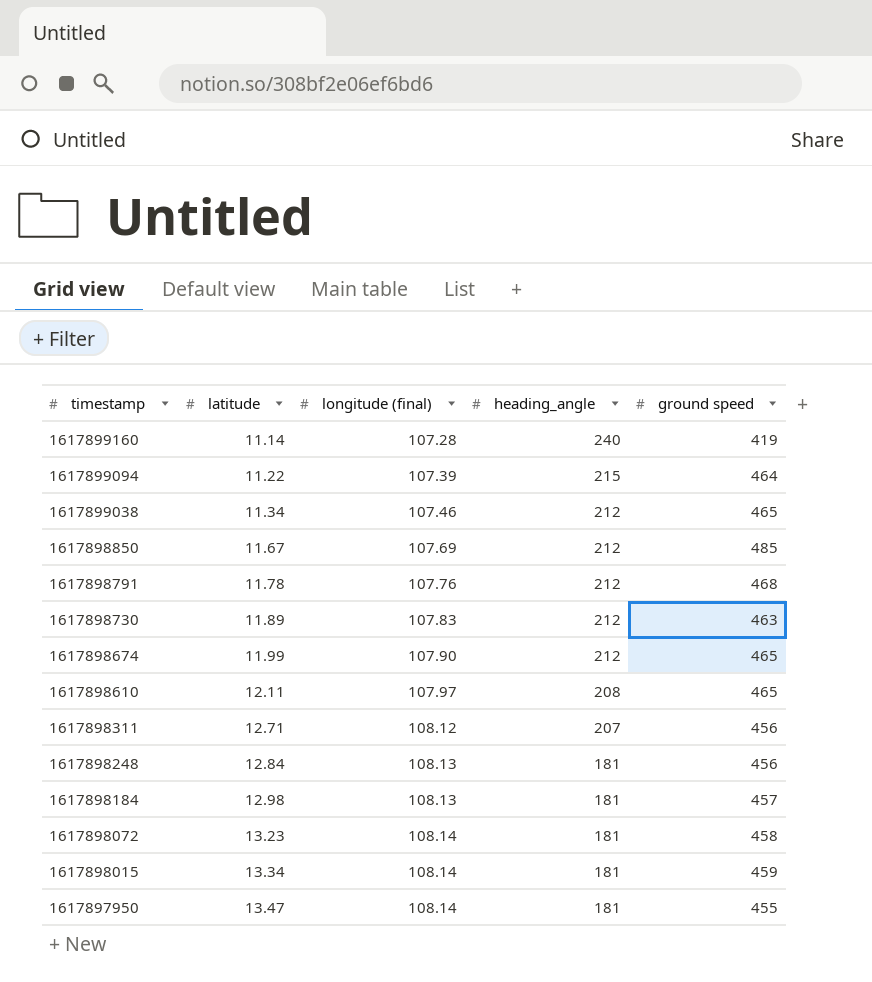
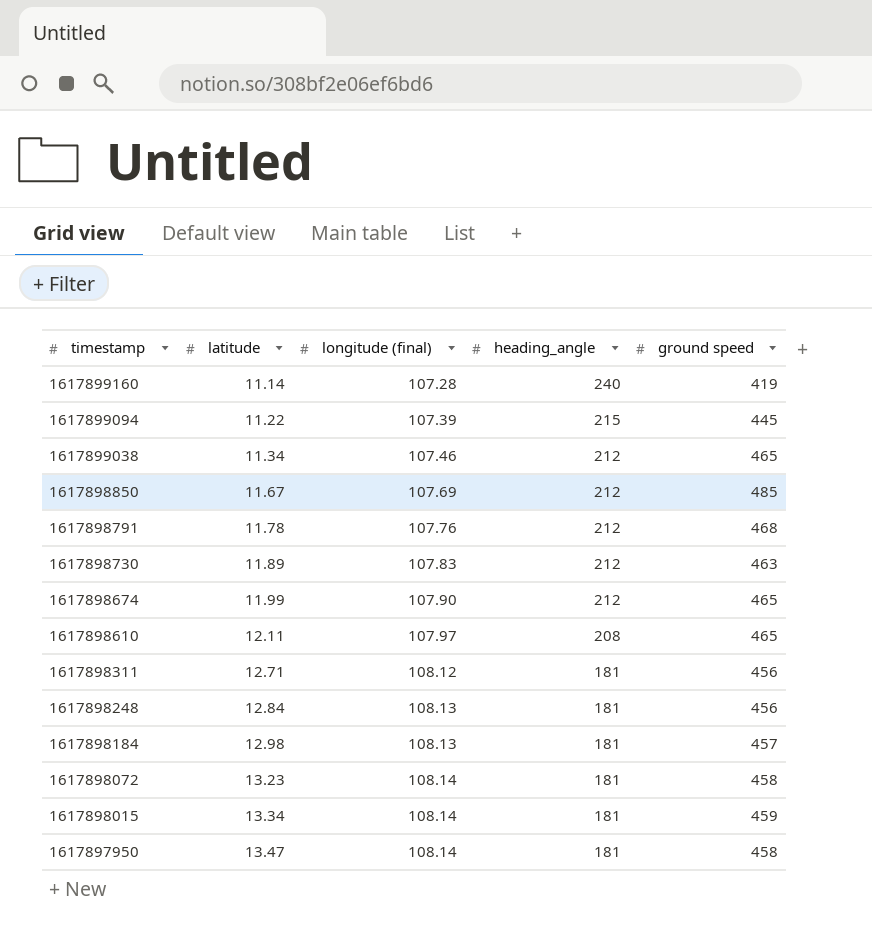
1617899094 | ground speed: 464 -> 445
1617898311 | heading_angle: 207 -> 181
1617897950 | ground speed: 455 -> 458

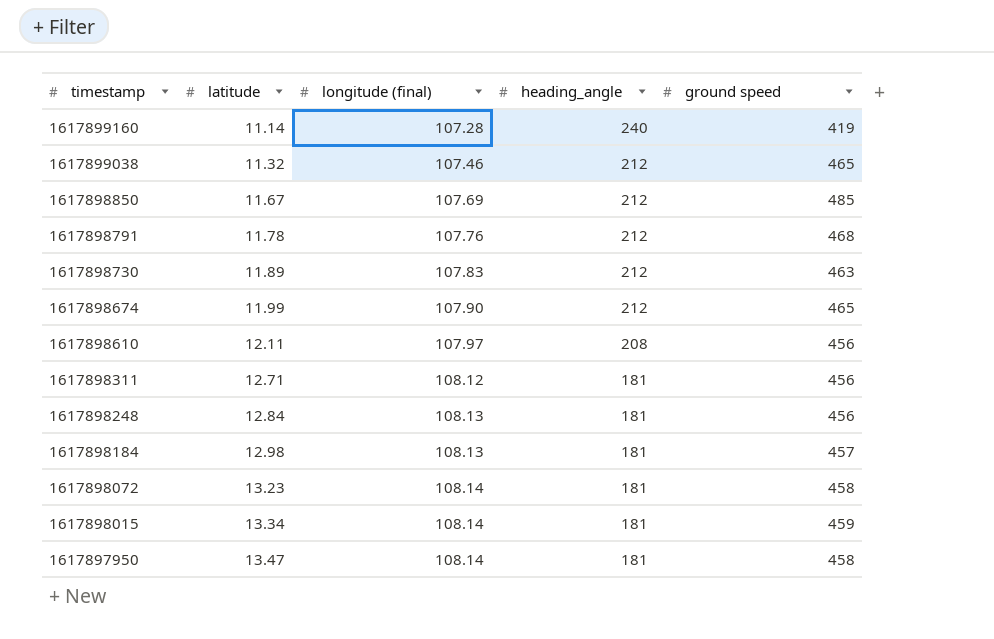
row 1617899094: 11.22 | 107.39 | 215 | 445 -> none
1617899038 | latitude: 11.34 -> 11.32
1617898610 | ground speed: 465 -> 456

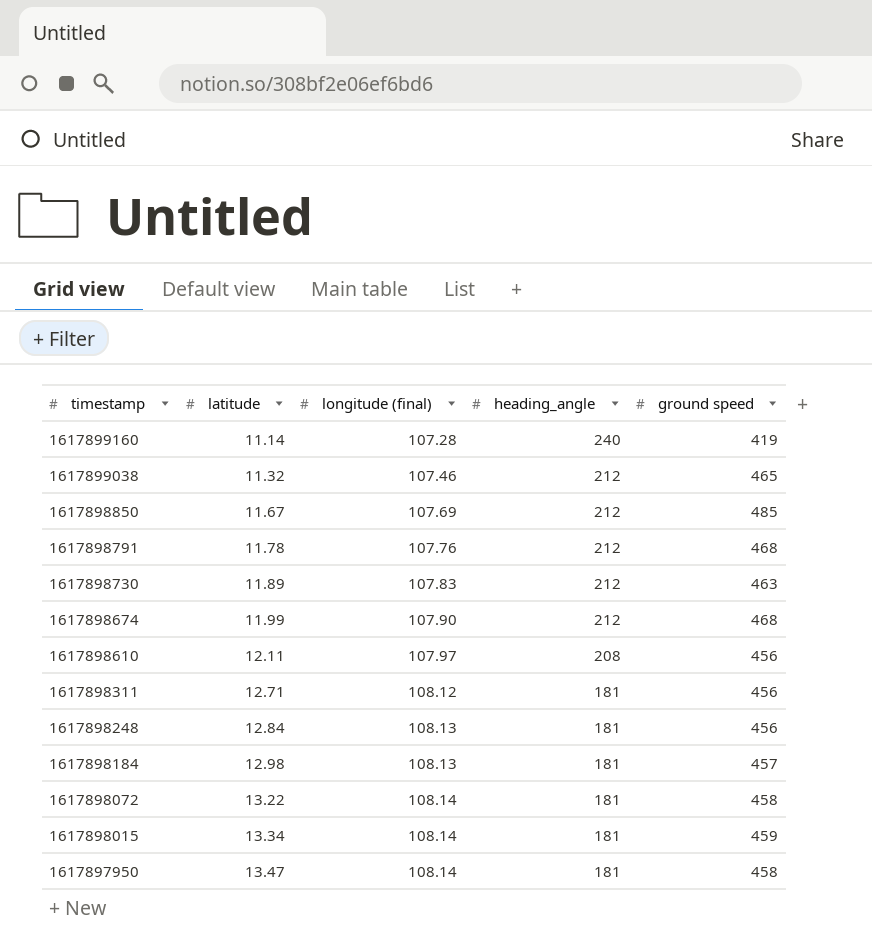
1617898674 | ground speed: 465 -> 468
1617898072 | latitude: 13.23 -> 13.22

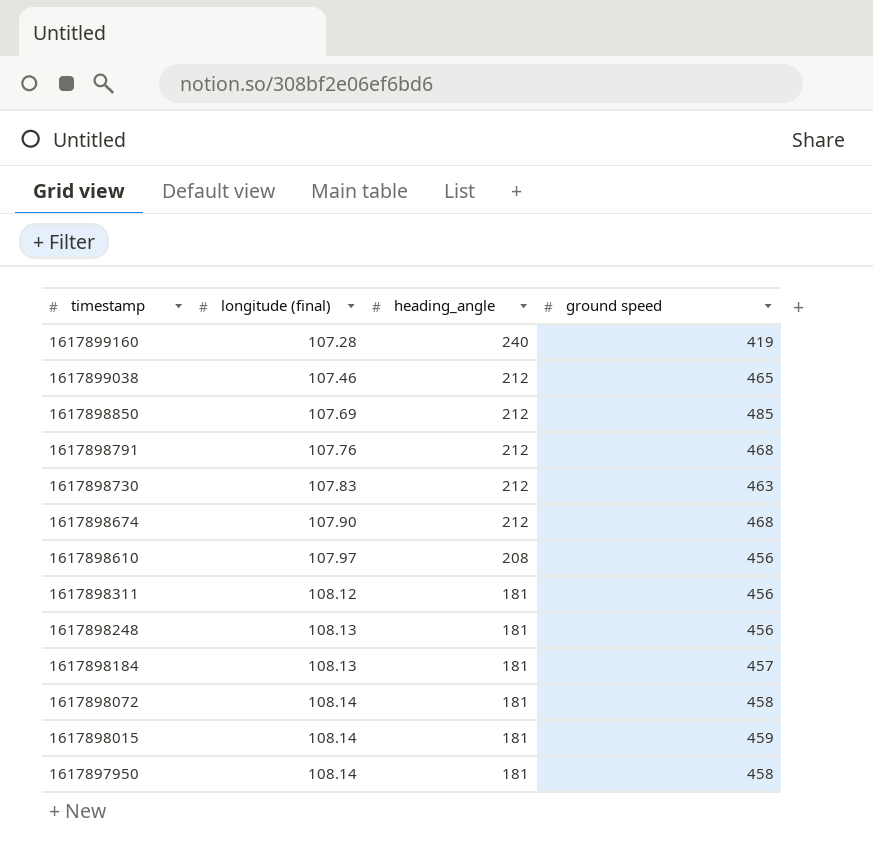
column latitude | position: 2 -> none

